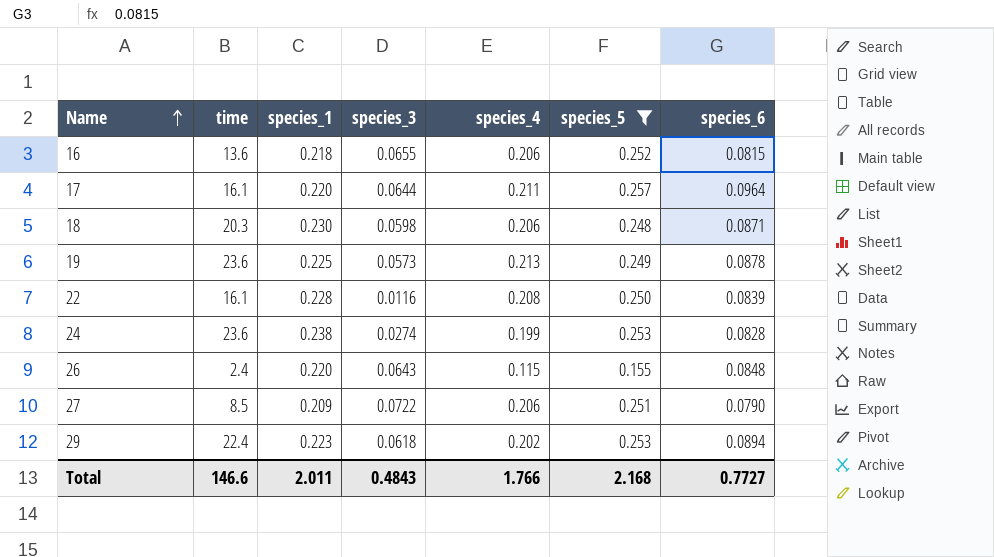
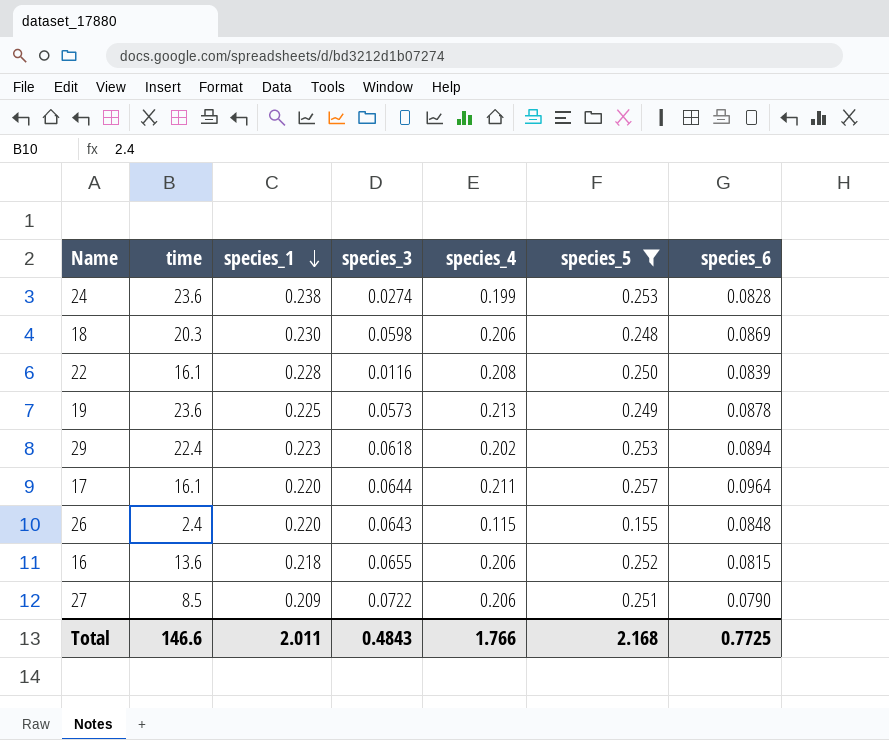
row order: Name ascending -> species_1 descending
18 | species_6: 0.0871 -> 0.0869
Total | species_6: 0.7727 -> 0.7725

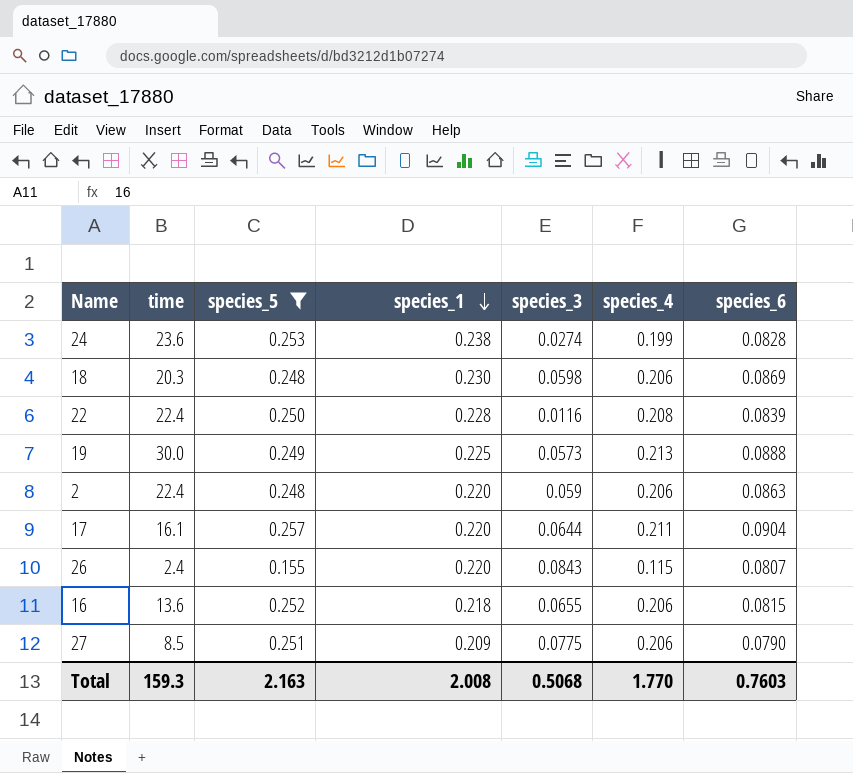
column species_5 | position: 6 -> 3
row 29: 22.4 | 0.223 | 0.0618 | 0.202 | 0.253 | 0.0894 -> none
22 | time: 16.1 -> 22.4
19 | time: 23.6 -> 30.0
19 | species_6: 0.0878 -> 0.0888
row 2: none -> 22.4 | 0.248 | 0.220 | 0.059 | 0.206 | 0.0863
17 | species_6: 0.0964 -> 0.0904
26 | species_3: 0.0643 -> 0.0843
26 | species_6: 0.0848 -> 0.0807
27 | species_3: 0.0722 -> 0.0775
Total | time: 146.6 -> 159.3
Total | species_5: 2.168 -> 2.163
Total | species_1: 2.011 -> 2.008
Total | species_3: 0.4843 -> 0.5068
Total | species_4: 1.766 -> 1.770
Total | species_6: 0.7725 -> 0.7603

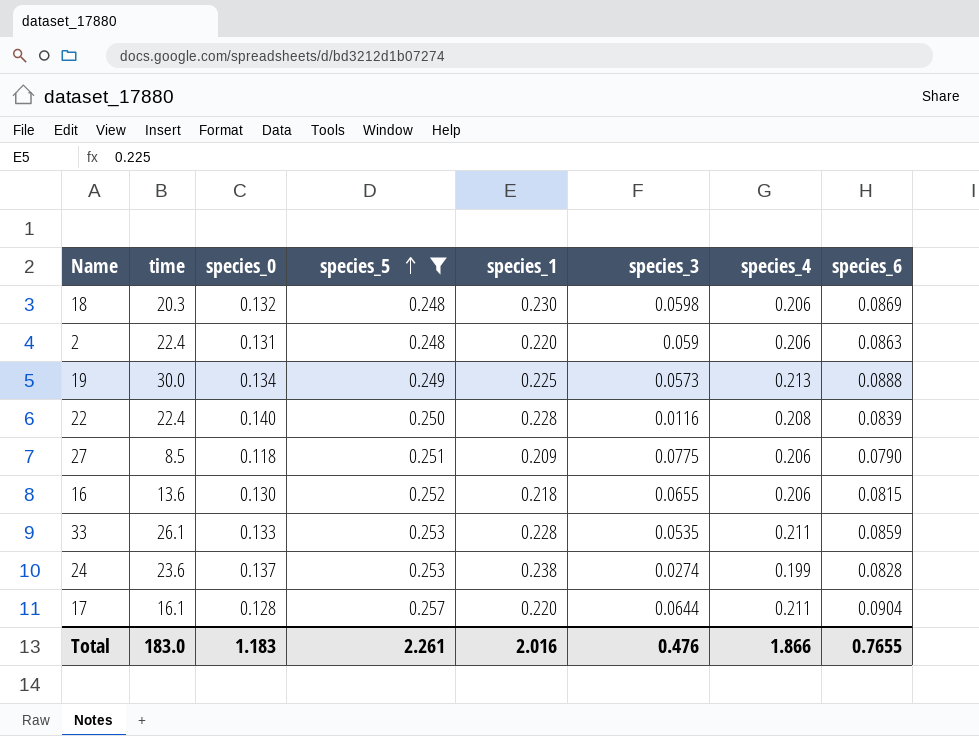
row order: species_1 descending -> species_5 ascending
column species_0 | position: none -> 3
row 26: 2.4 | 0.155 | 0.220 | 0.0843 | 0.115 | 0.0807 -> none
row 33: none -> 26.1 | 0.133 | 0.253 | 0.228 | 0.0535 | 0.211 | 0.0859
Total | time: 159.3 -> 183.0
Total | species_5: 2.163 -> 2.261
Total | species_1: 2.008 -> 2.016
Total | species_3: 0.5068 -> 0.476
Total | species_4: 1.770 -> 1.866
Total | species_6: 0.7603 -> 0.7655

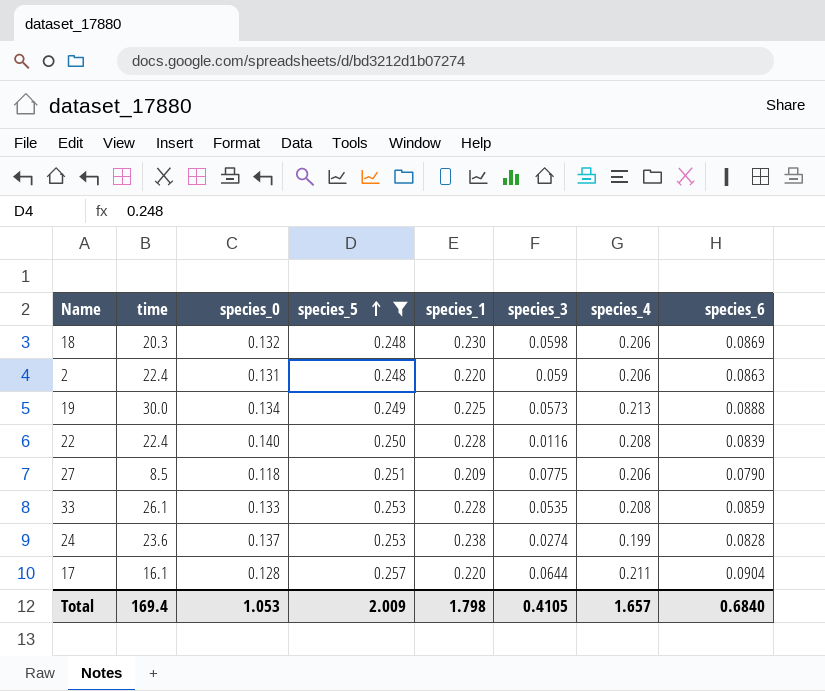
row 16: 13.6 | 0.130 | 0.252 | 0.218 | 0.0655 | 0.206 | 0.0815 -> none
33 | species_4: 0.211 -> 0.208
Total | time: 183.0 -> 169.4
Total | species_0: 1.183 -> 1.053
Total | species_5: 2.261 -> 2.009
Total | species_1: 2.016 -> 1.798
Total | species_3: 0.476 -> 0.4105
Total | species_4: 1.866 -> 1.657
Total | species_6: 0.7655 -> 0.6840

